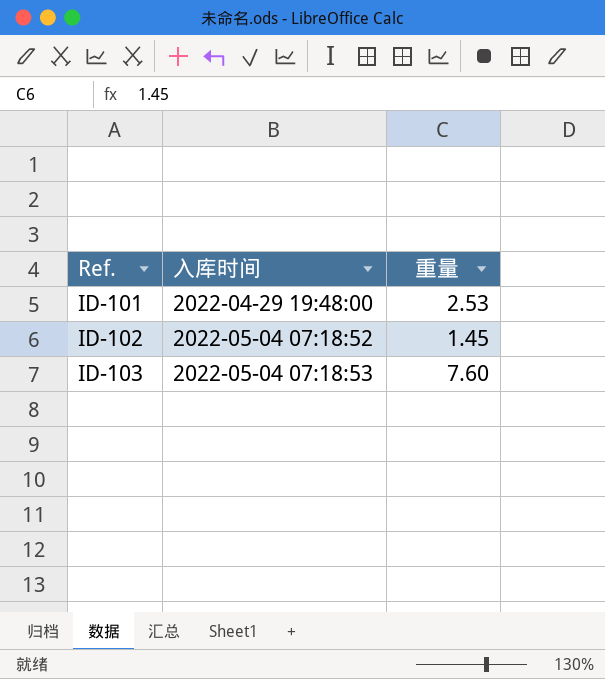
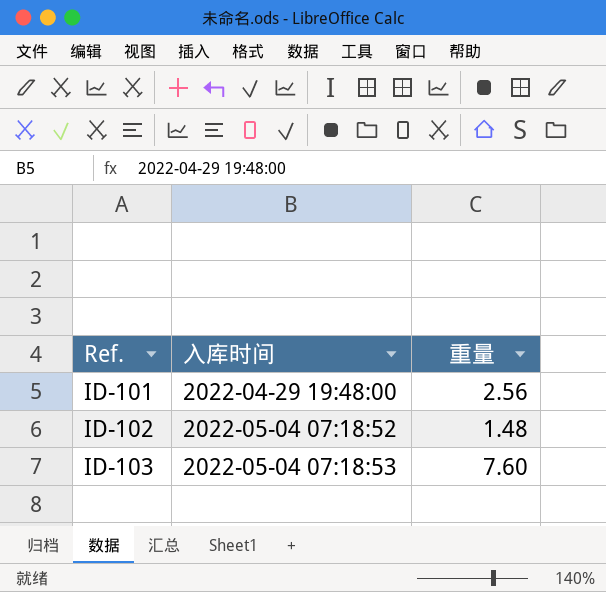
ID-101 | 重量: 2.53 -> 2.56
ID-102 | 重量: 1.45 -> 1.48

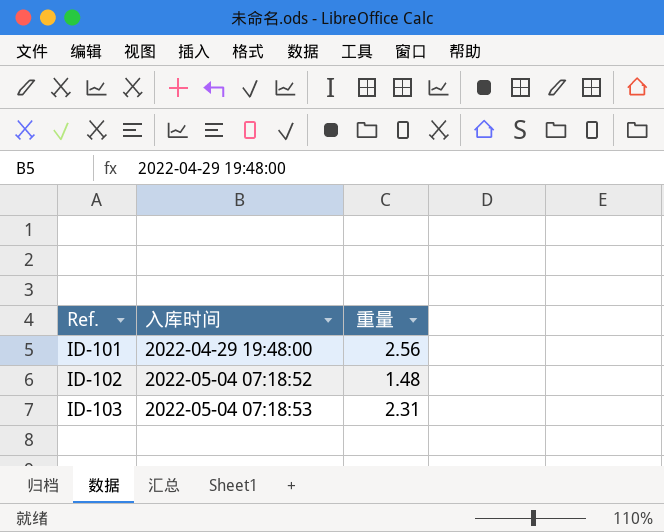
ID-103 | 重量: 7.60 -> 2.31

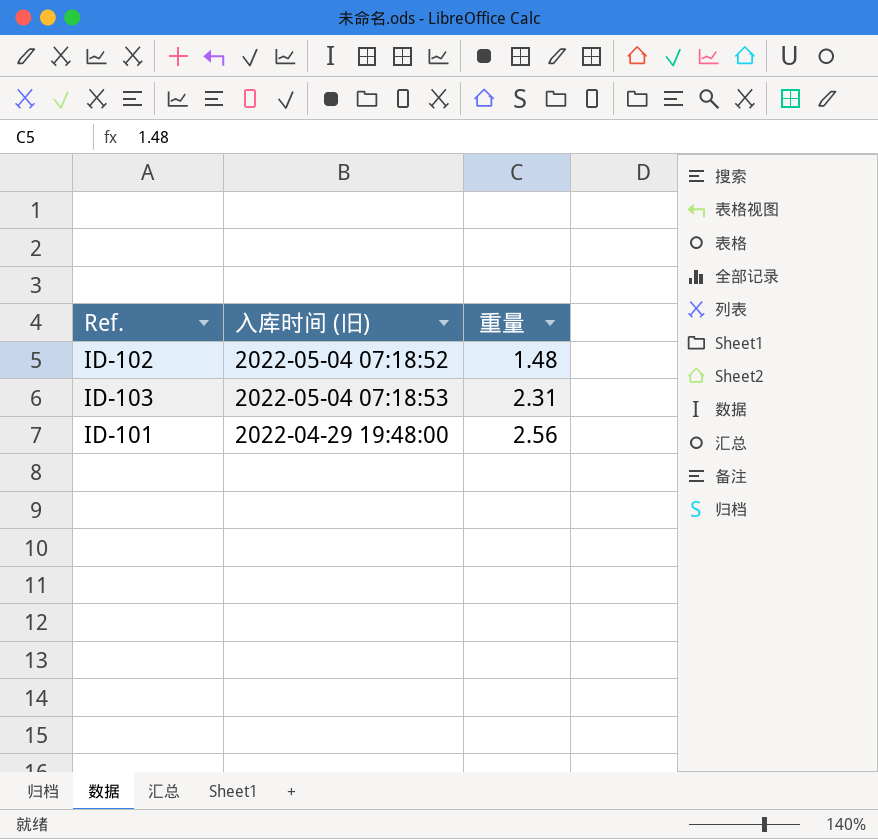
row order: Ref. ascending -> 重量 ascending
column name: 入库时间 -> 入库时间 (旧)

